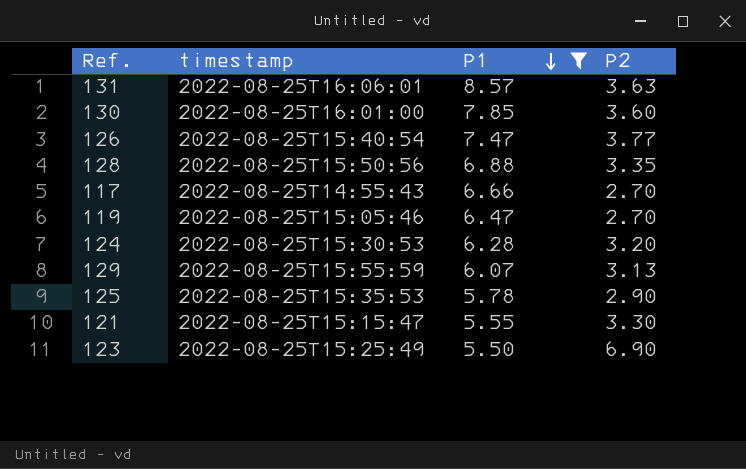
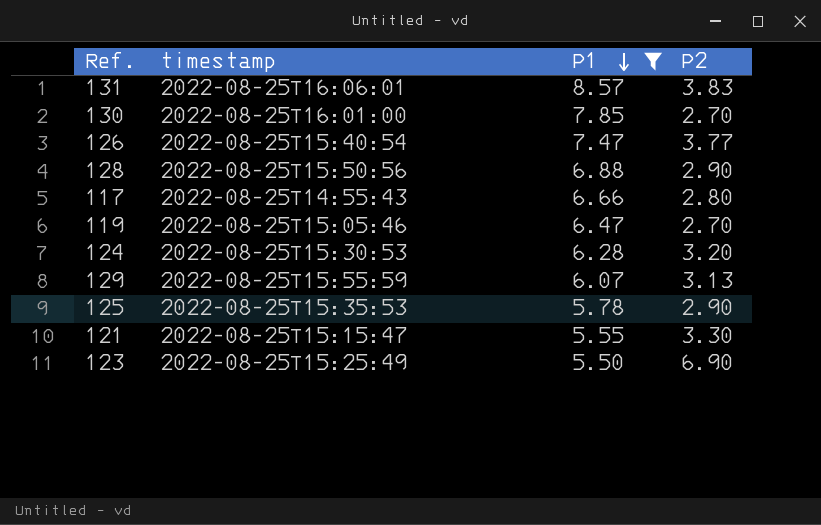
131 | P2: 3.63 -> 3.83
130 | P2: 3.60 -> 2.70
128 | P2: 3.35 -> 2.90
117 | P2: 2.70 -> 2.80

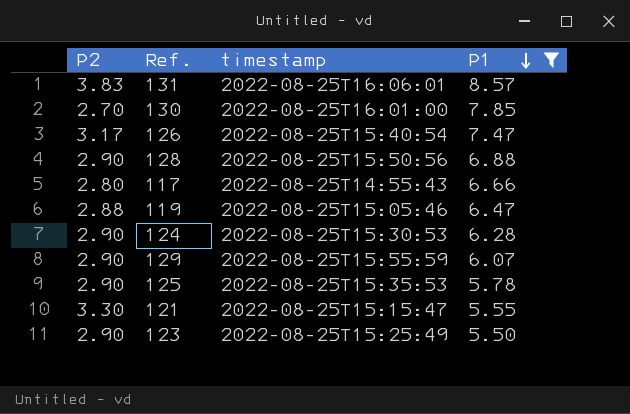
column P2 | position: 4 -> 1
126 | P2: 3.77 -> 3.17
119 | P2: 2.70 -> 2.88
124 | P2: 3.20 -> 2.90
129 | P2: 3.13 -> 2.90
123 | P2: 6.90 -> 2.90

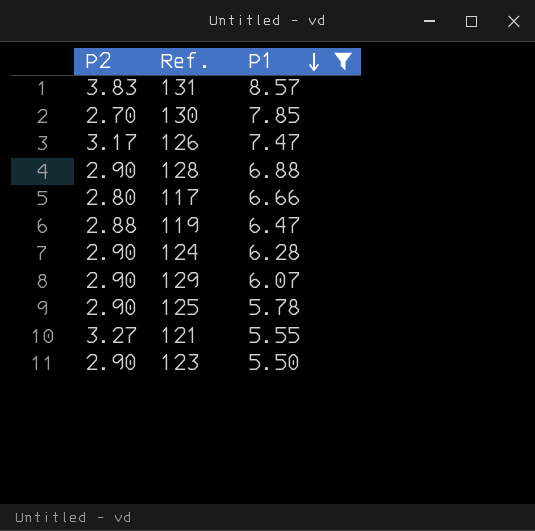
column timestamp | position: 3 -> none
121 | P2: 3.30 -> 3.27

